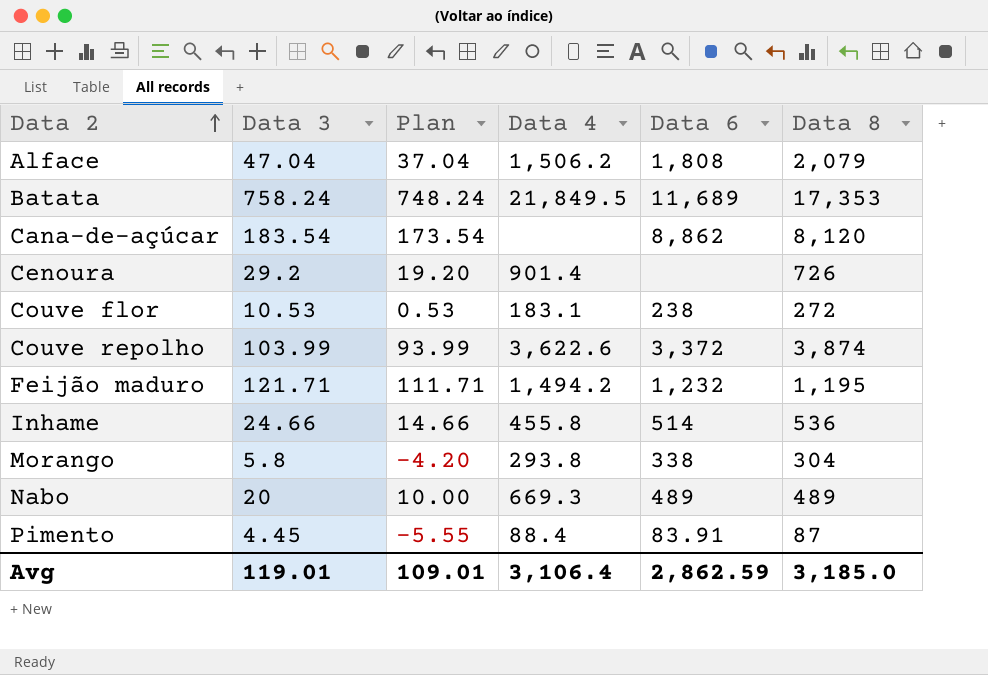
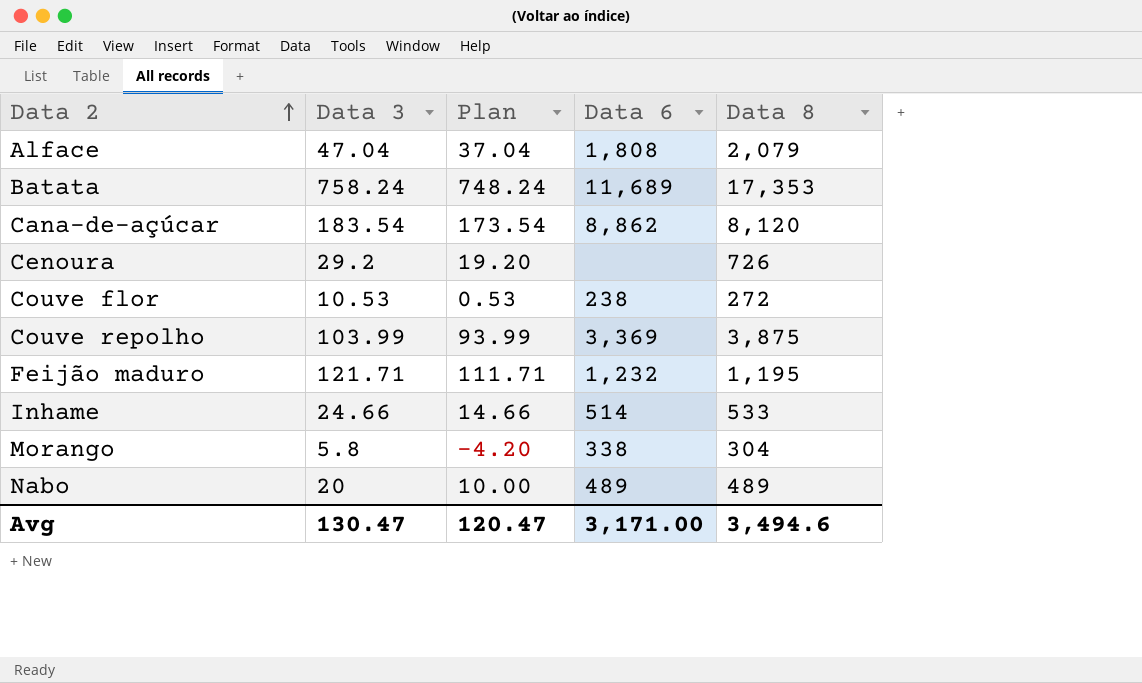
column Data 4 | position: 4 -> none
row Pimento: 4.45 | -5.55 | 88.4 | 83.91 | 87 -> none
Couve repolho | Data 6: 3,372 -> 3,369
Couve repolho | Data 8: 3,874 -> 3,875
Inhame | Data 8: 536 -> 533
Avg | Data 3: 119.01 -> 130.47
Avg | Plan: 109.01 -> 120.47
Avg | Data 6: 2,862.59 -> 3,171.00
Avg | Data 8: 3,185.0 -> 3,494.6

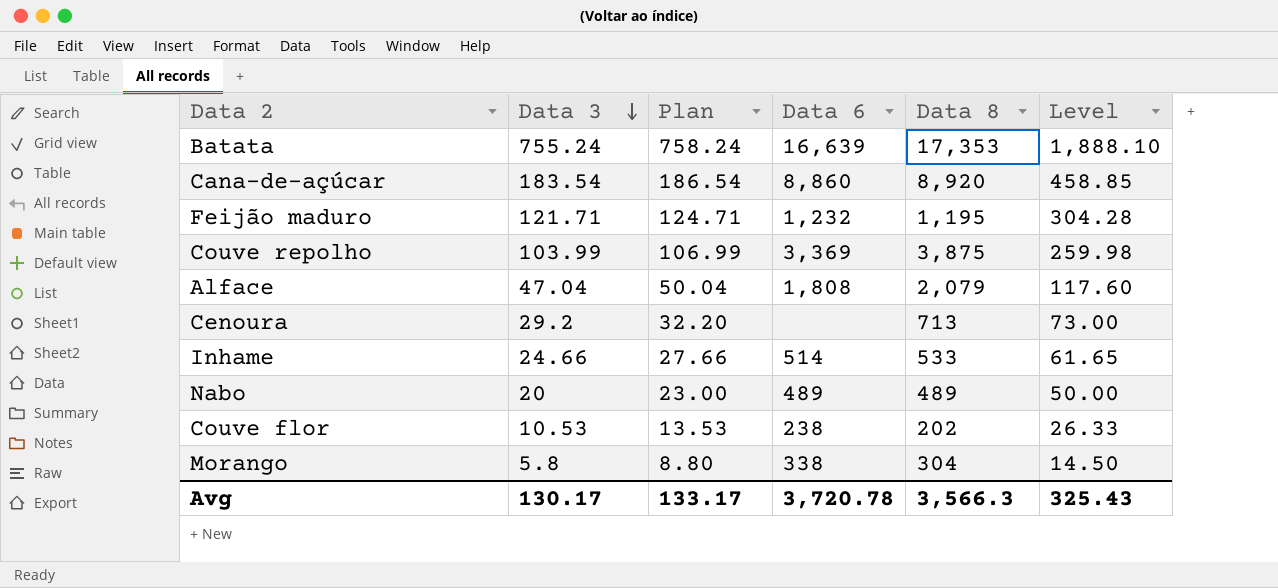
row order: Data 2 ascending -> Data 3 descending
column Plan | formula: [Data 3] - 10 -> [Data 3] + 3
column Level | formula: none -> [Data 3] * 2.5
Batata | Data 3: 758.24 -> 755.24
Batata | Data 6: 11,689 -> 16,639
Cana-de-açúcar | Data 6: 8,862 -> 8,860
Cana-de-açúcar | Data 8: 8,120 -> 8,920
Cenoura | Data 8: 726 -> 713
Couve flor | Data 8: 272 -> 202
Avg | Data 3: 130.47 -> 130.17
Avg | Plan: 120.47 -> 133.17
Avg | Data 6: 3,171.00 -> 3,720.78
Avg | Data 8: 3,494.6 -> 3,566.3

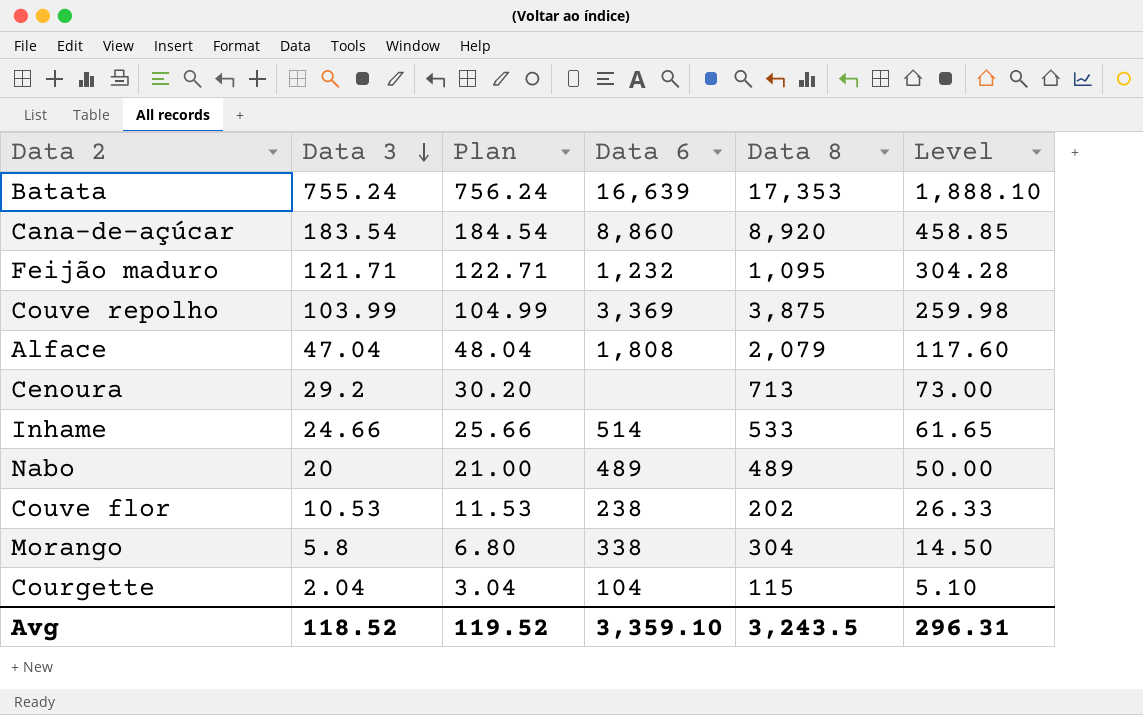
column Plan | formula: [Data 3] + 3 -> [Data 3] + 1
Feijão maduro | Data 8: 1,195 -> 1,095
row Courgette: none -> 2.04 | 3.04 | 104 | 115 | 5.10
Avg | Data 3: 130.17 -> 118.52
Avg | Plan: 133.17 -> 119.52
Avg | Data 6: 3,720.78 -> 3,359.10
Avg | Data 8: 3,566.3 -> 3,243.5
Avg | Level: 325.43 -> 296.31

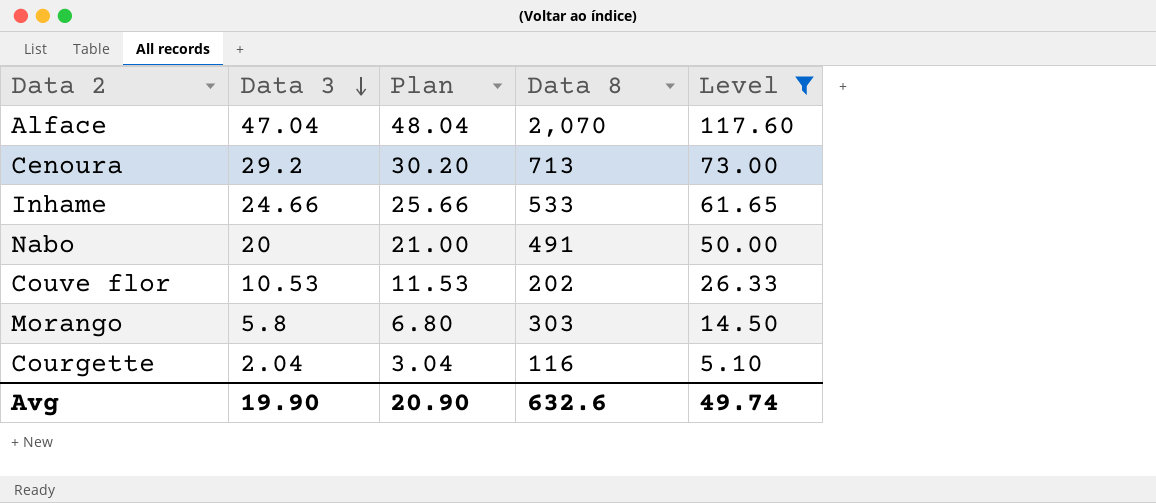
filter: none -> Level <= 117.60
column Data 6 | position: 4 -> none
Alface | Data 8: 2,079 -> 2,070
Nabo | Data 8: 489 -> 491
Morango | Data 8: 304 -> 303
Courgette | Data 8: 115 -> 116
Avg | Data 3: 118.52 -> 19.90
Avg | Plan: 119.52 -> 20.90
Avg | Data 8: 3,243.5 -> 632.6
Avg | Level: 296.31 -> 49.74

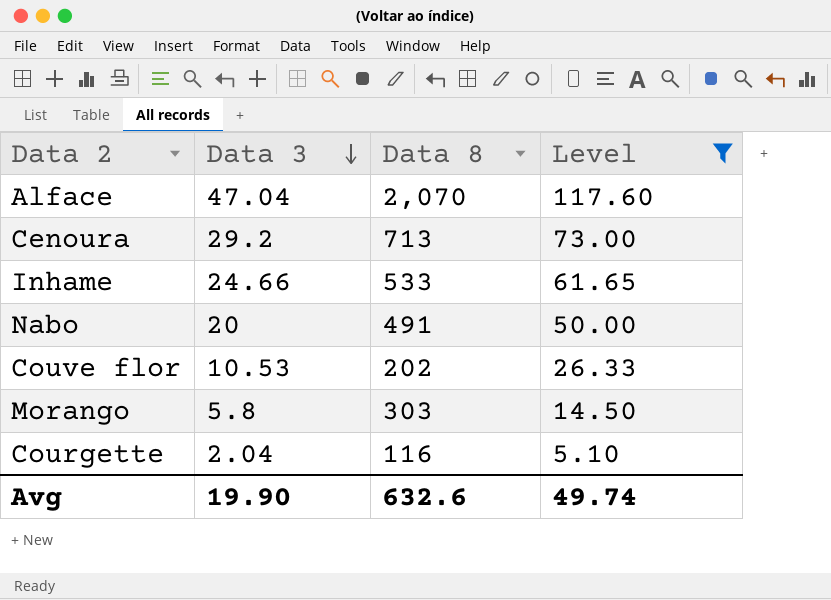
column Plan | formula: [Data 3] + 1 -> none

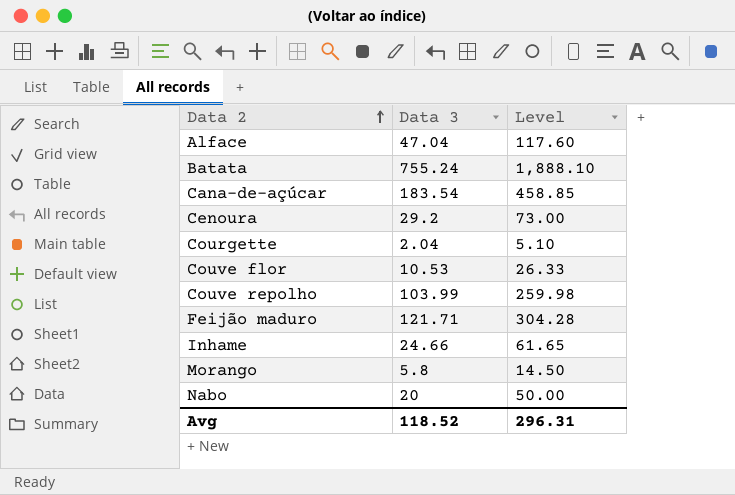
filter: Level <= 117.60 -> none
row order: Data 3 descending -> Data 2 ascending
column Data 8 | position: 3 -> none
Avg | Data 3: 19.90 -> 118.52
Avg | Level: 49.74 -> 296.31

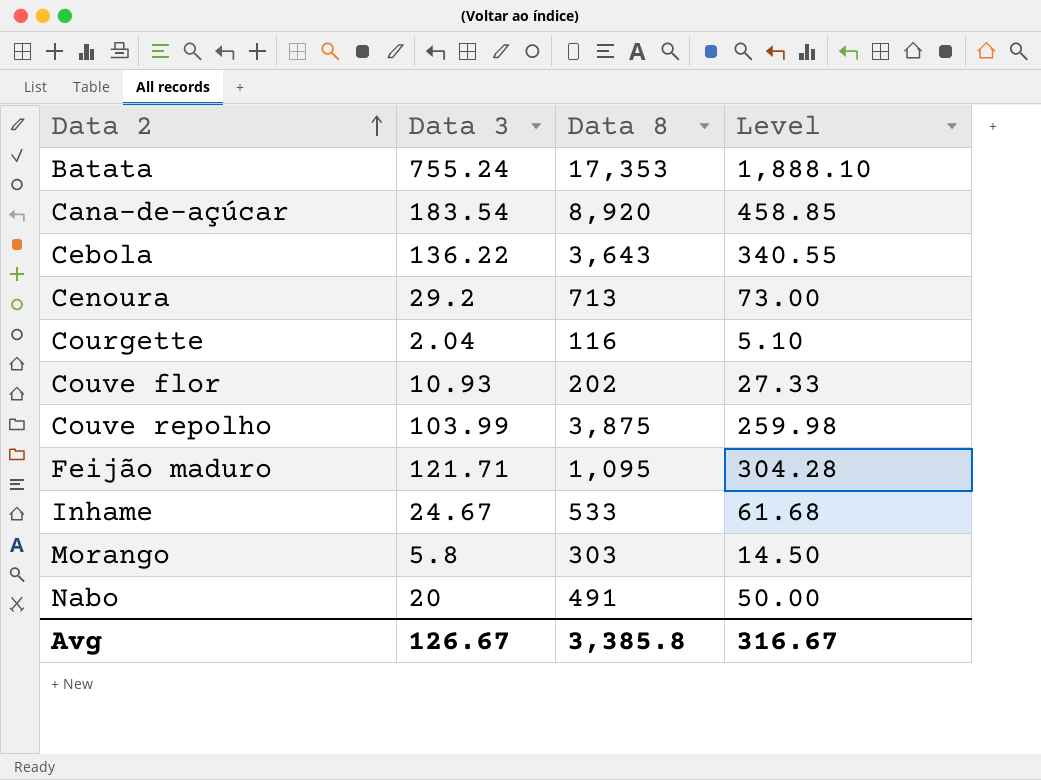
column Data 8 | position: none -> 3
row Alface: 47.04 | 117.60 -> none
row Cebola: none -> 136.22 | 3,643 | 340.55
Couve flor | Data 3: 10.53 -> 10.93
Couve flor | Level: 26.33 -> 27.33
Inhame | Data 3: 24.66 -> 24.67
Inhame | Level: 61.65 -> 61.68
Avg | Data 3: 118.52 -> 126.67
Avg | Level: 296.31 -> 316.67

